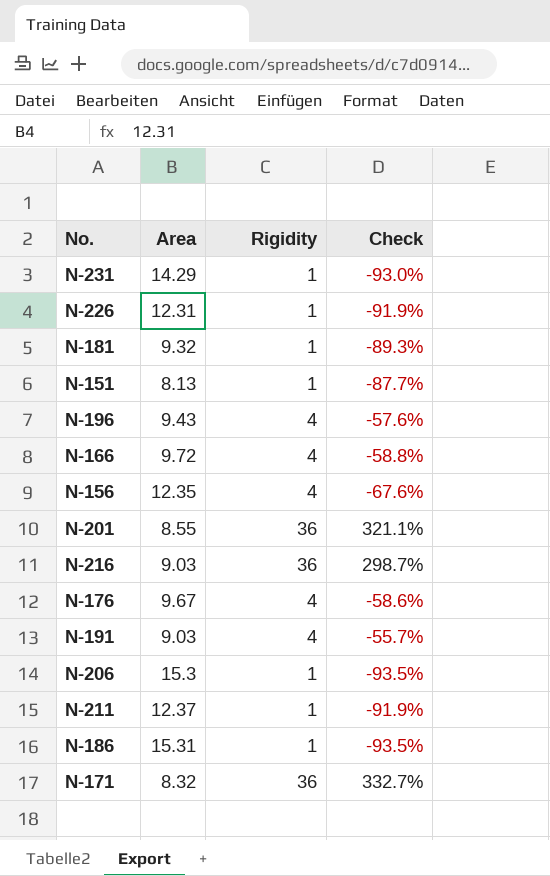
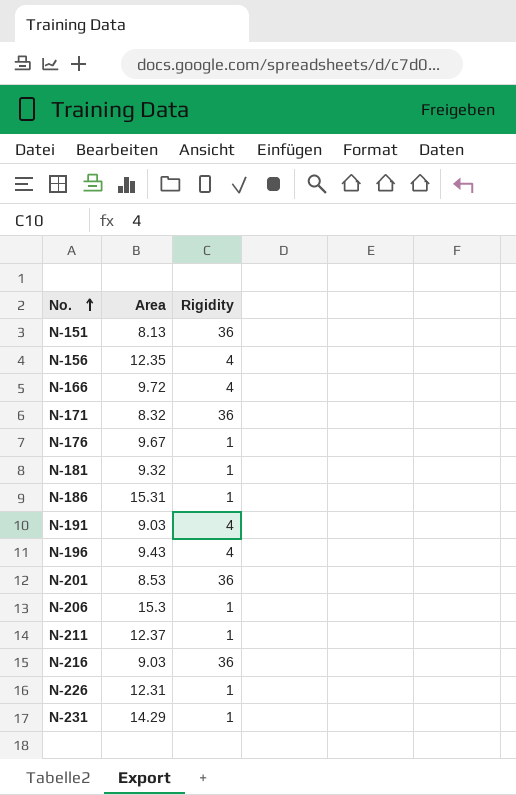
row order: none -> No. ascending
column Check | formula: ([Rigidity] - [Area]) / [Area] -> none
N-151 | Rigidity: 1 -> 36
N-176 | Rigidity: 4 -> 1
N-201 | Area: 8.55 -> 8.53

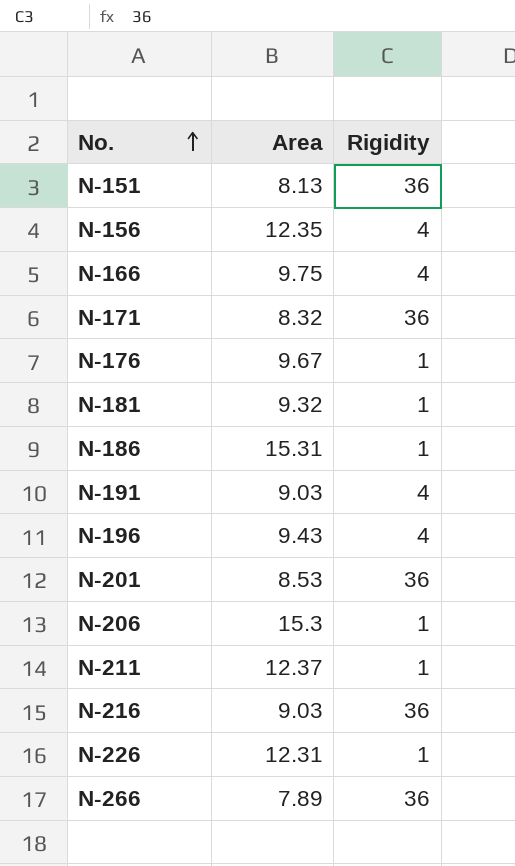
row N-231: 14.29 | 1 -> none
N-166 | Area: 9.72 -> 9.75
row N-266: none -> 7.89 | 36

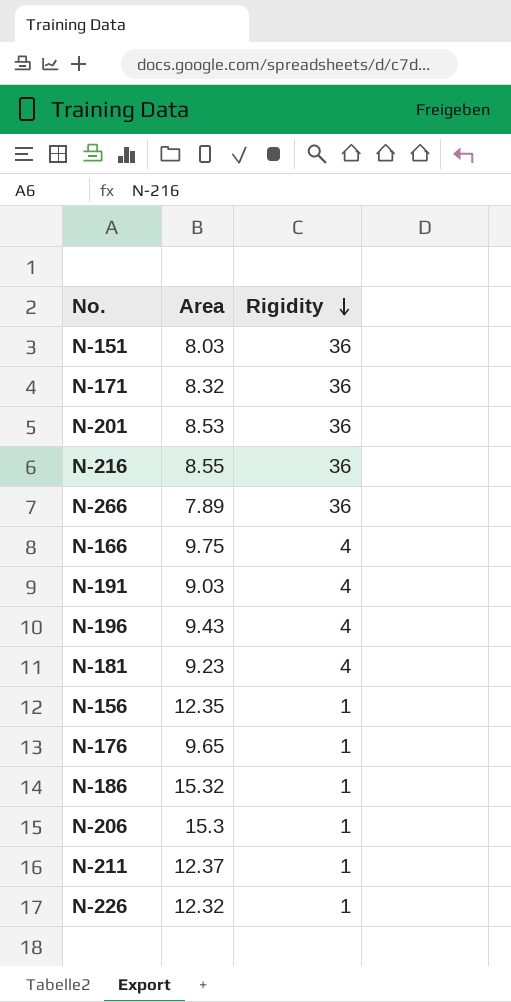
row order: No. ascending -> Rigidity descending
N-151 | Area: 8.13 -> 8.03
N-216 | Area: 9.03 -> 8.55
N-181 | Area: 9.32 -> 9.23
N-181 | Rigidity: 1 -> 4
N-156 | Rigidity: 4 -> 1
N-176 | Area: 9.67 -> 9.65
N-186 | Area: 15.31 -> 15.32
N-226 | Area: 12.31 -> 12.32

